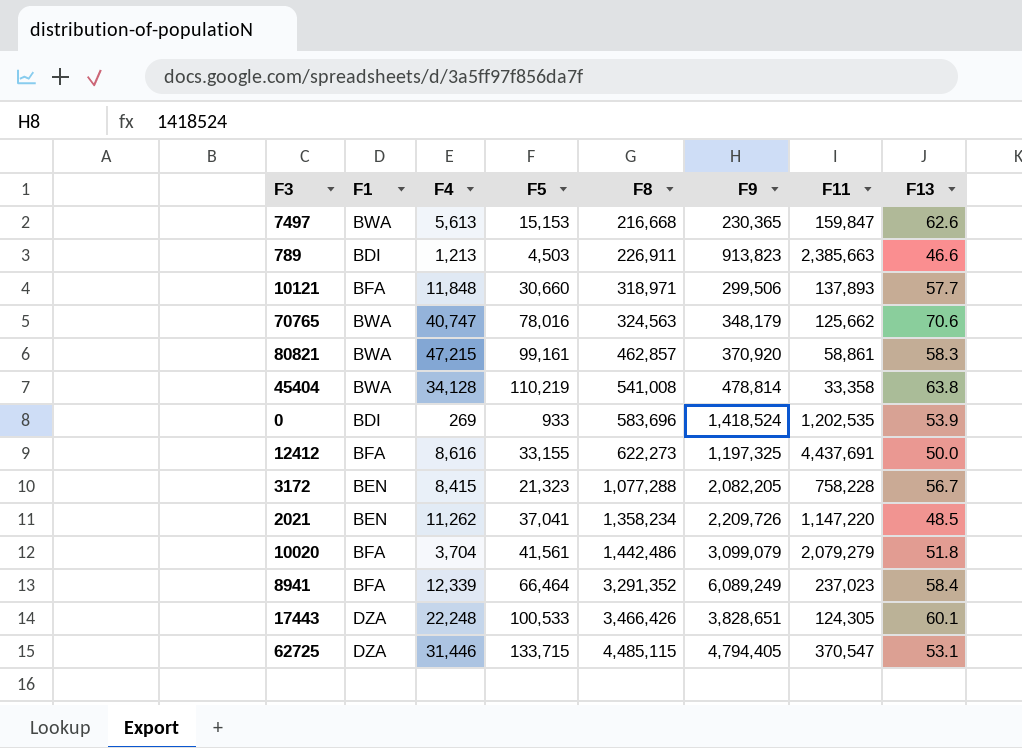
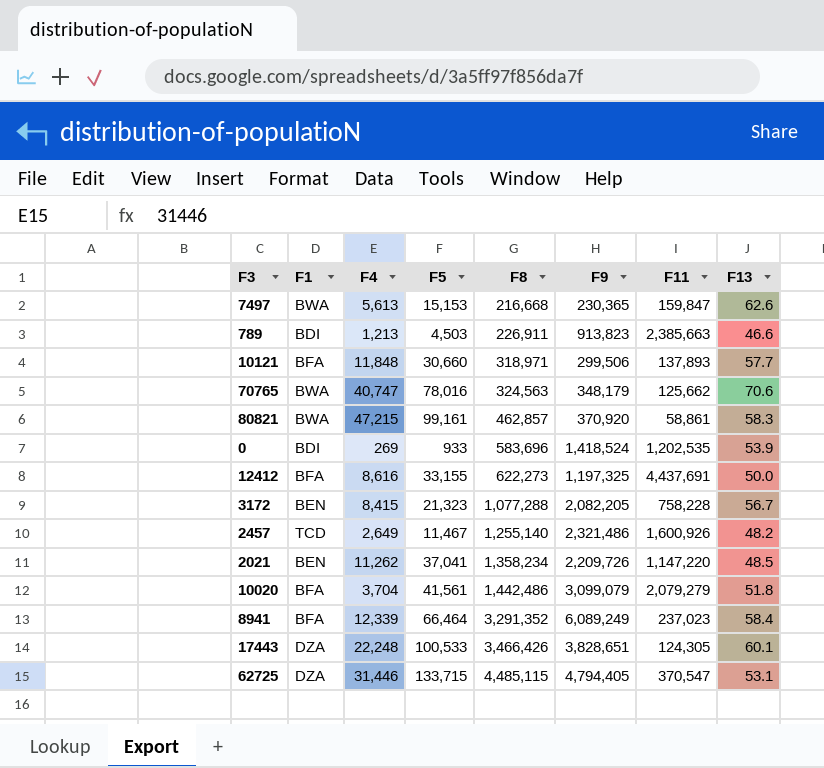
row 45404: BWA | 34,128 | 110,219 | 541,008 | 478,814 | 33,358 | 63.8 -> none
row 2457: none -> TCD | 2,649 | 11,467 | 1,255,140 | 2,321,486 | 1,600,926 | 48.2

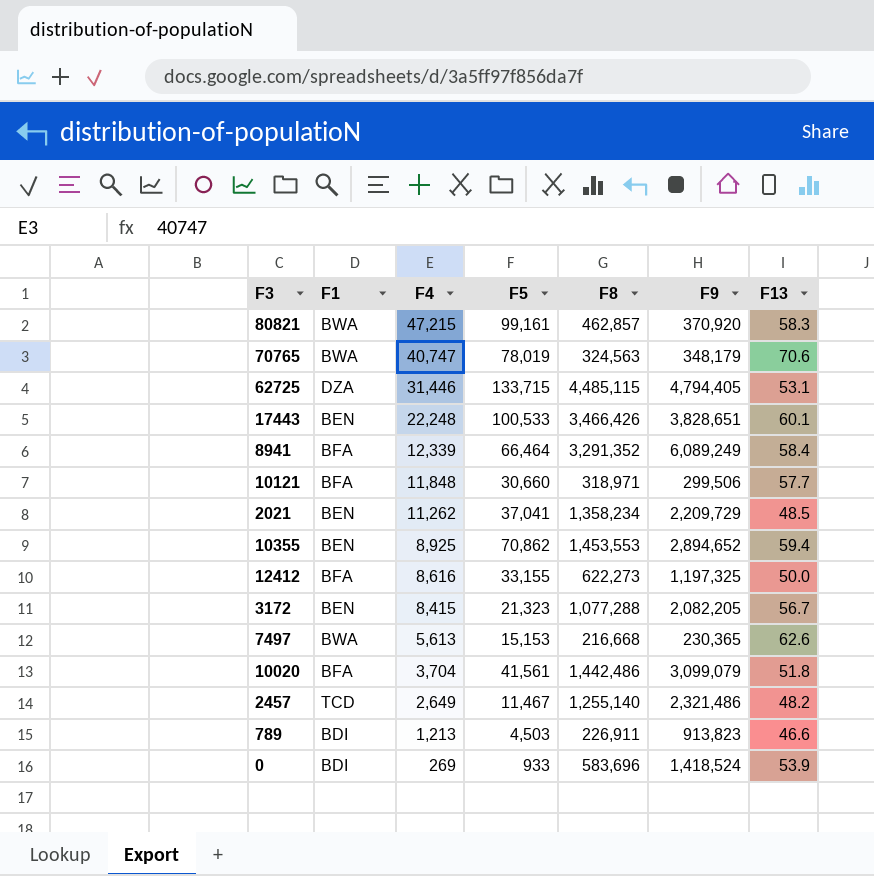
row order: F8 ascending -> F4 descending
column F11 | position: 7 -> none
70765 | F5: 78,016 -> 78,019
17443 | F1: DZA -> BEN
2021 | F9: 2,209,726 -> 2,209,729
row 10355: none -> BEN | 8,925 | 70,862 | 1,453,553 | 2,894,652 | 59.4

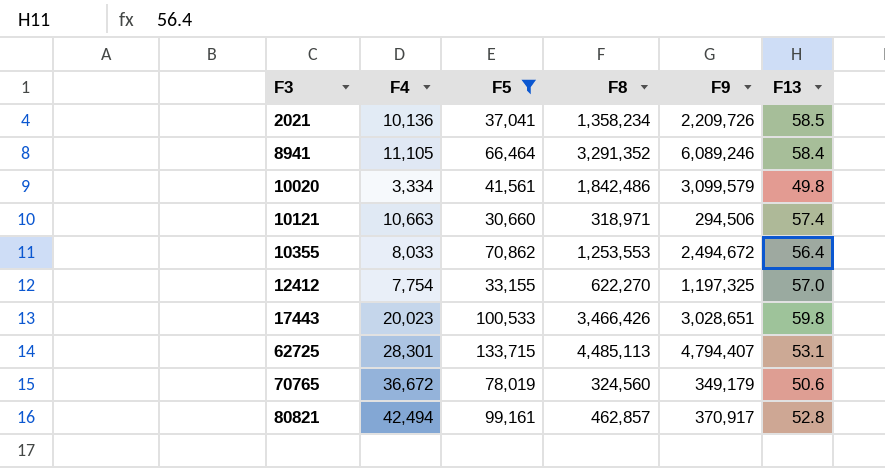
filter: none -> F5 >= 30,660
row order: F4 descending -> F3 ascending
column F1 | position: 2 -> none
2021 | F4: 11,262 -> 10,136
2021 | F9: 2,209,729 -> 2,209,726
2021 | F13: 48.5 -> 58.5
8941 | F4: 12,339 -> 11,105
8941 | F9: 6,089,249 -> 6,089,246
10020 | F4: 3,704 -> 3,334
10020 | F8: 1,442,486 -> 1,842,486
10020 | F9: 3,099,079 -> 3,099,579
10020 | F13: 51.8 -> 49.8
10121 | F4: 11,848 -> 10,663
10121 | F9: 299,506 -> 294,506
10121 | F13: 57.7 -> 57.4
10355 | F4: 8,925 -> 8,033
10355 | F8: 1,453,553 -> 1,253,553
10355 | F9: 2,894,652 -> 2,494,672
10355 | F13: 59.4 -> 56.4
12412 | F4: 8,616 -> 7,754
12412 | F8: 622,273 -> 622,270
12412 | F13: 50.0 -> 57.0
17443 | F4: 22,248 -> 20,023
17443 | F9: 3,828,651 -> 3,028,651
17443 | F13: 60.1 -> 59.8
62725 | F4: 31,446 -> 28,301
62725 | F8: 4,485,115 -> 4,485,113
62725 | F9: 4,794,405 -> 4,794,407
70765 | F4: 40,747 -> 36,672
70765 | F8: 324,563 -> 324,560
70765 | F9: 348,179 -> 349,179
70765 | F13: 70.6 -> 50.6
80821 | F4: 47,215 -> 42,494
80821 | F9: 370,920 -> 370,917
80821 | F13: 58.3 -> 52.8

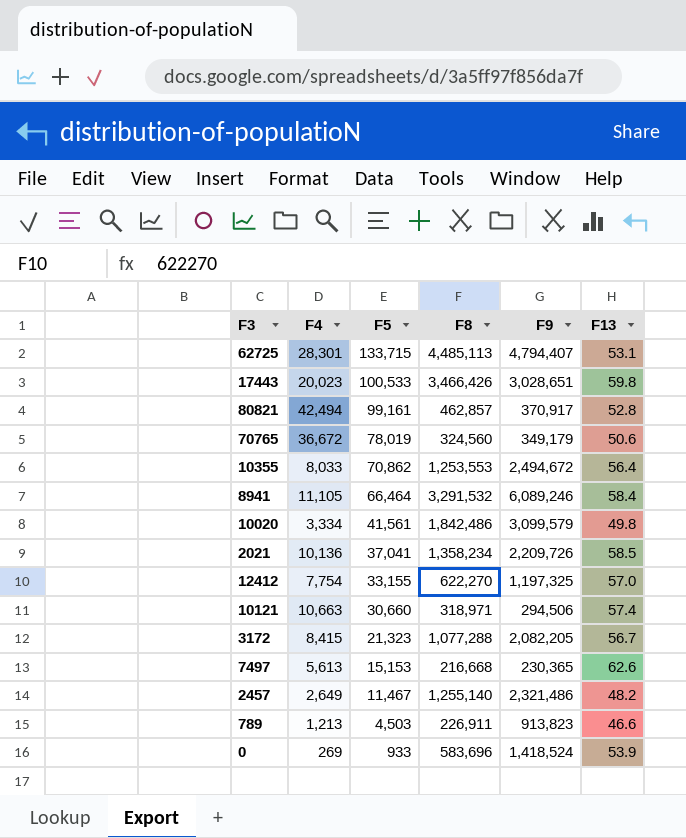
filter: F5 >= 30,660 -> none
row order: F3 ascending -> F5 descending
8941 | F8: 3,291,352 -> 3,291,532

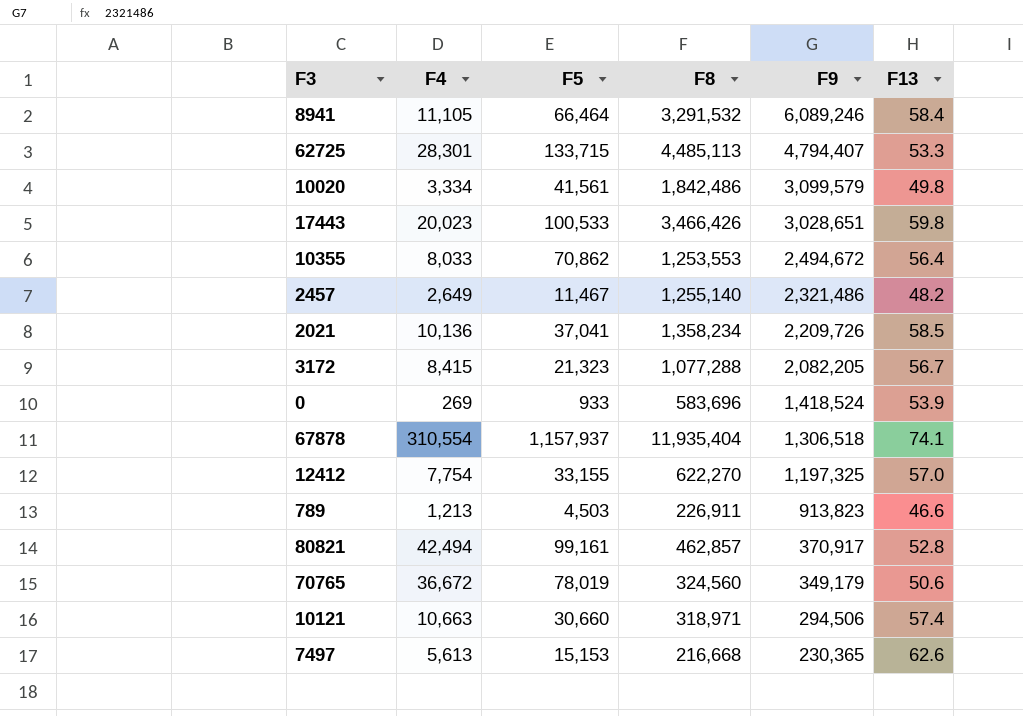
row order: F5 descending -> F9 descending
62725 | F13: 53.1 -> 53.3
row 67878: none -> 310,554 | 1,157,937 | 11,935,404 | 1,306,518 | 74.1

